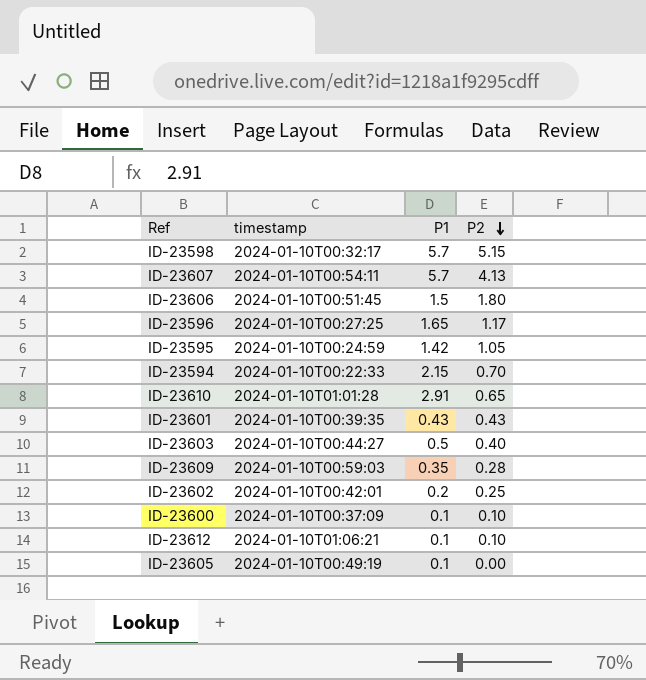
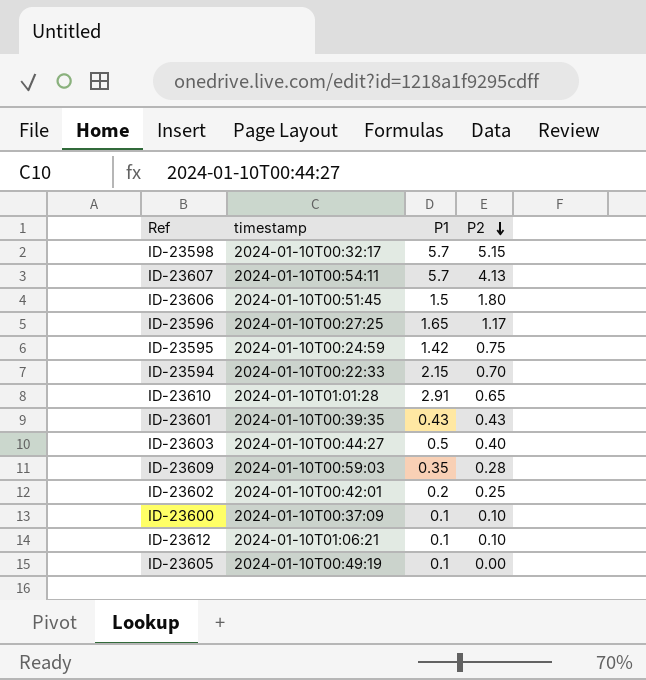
ID-23595 | P2: 1.05 -> 0.75

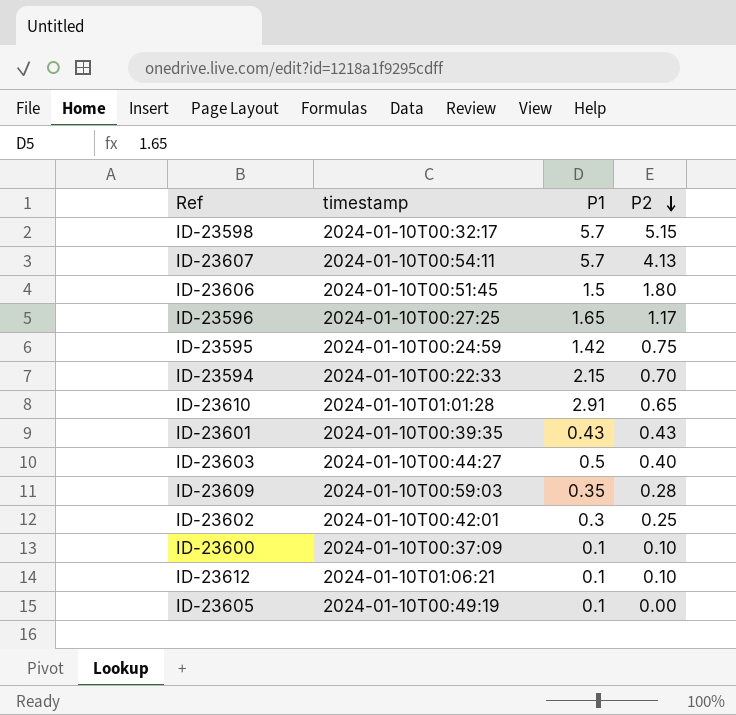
ID-23602 | P1: 0.2 -> 0.3

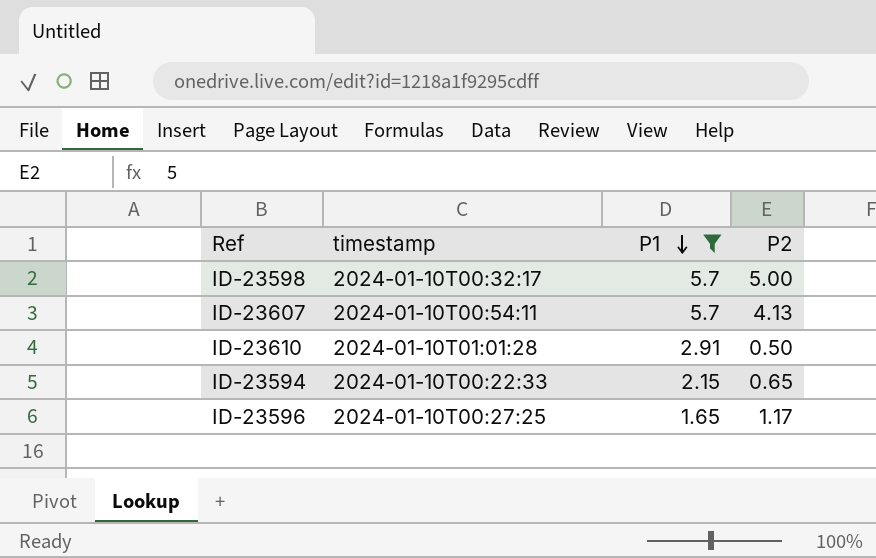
filter: none -> P1 >= 1.65
row order: P2 descending -> P1 descending
ID-23598 | P2: 5.15 -> 5.00
ID-23610 | P2: 0.65 -> 0.50
ID-23594 | P2: 0.70 -> 0.65

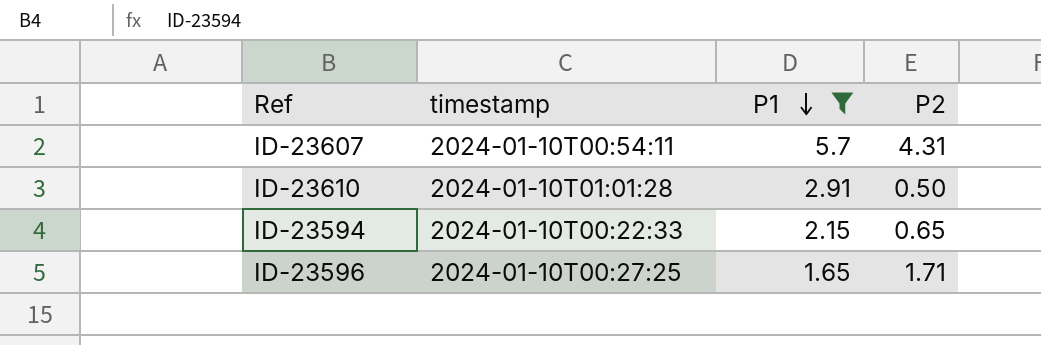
row ID-23598: 2024-01-10T00:32:17 | 5.7 | 5.00 -> none
ID-23607 | P2: 4.13 -> 4.31
ID-23596 | P2: 1.17 -> 1.71

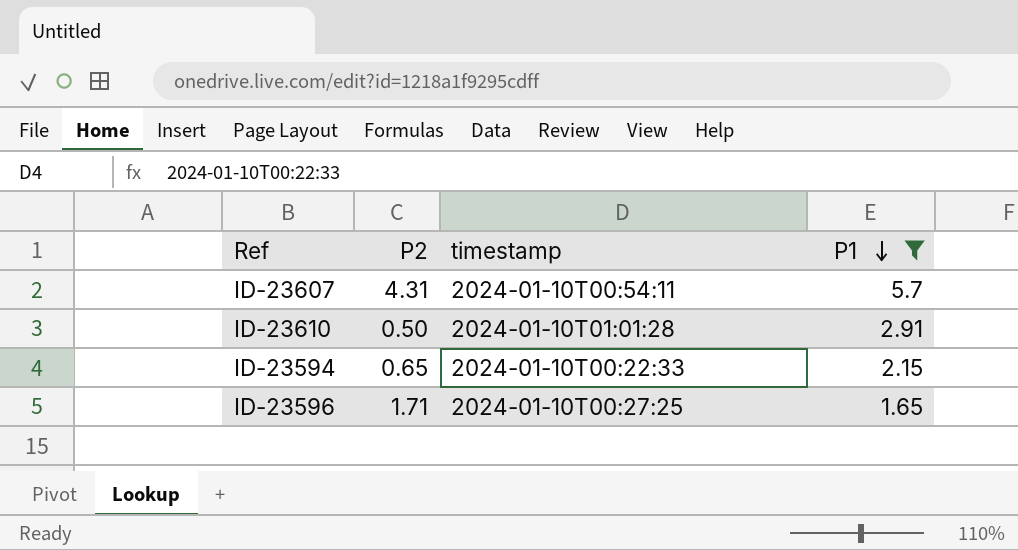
column P2 | position: 4 -> 2

